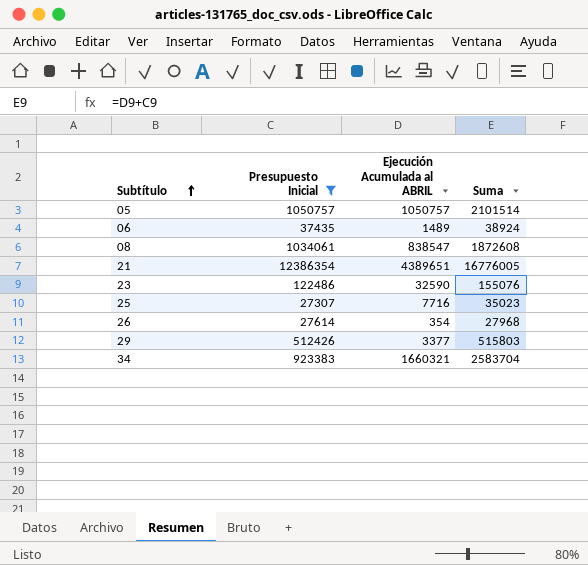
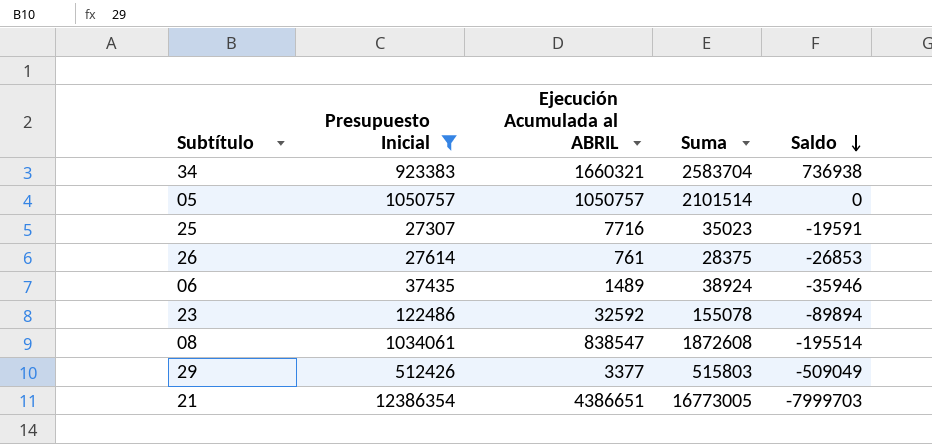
row order: Subtítulo ascending -> Saldo descending
column Saldo | formula: none -> [Ejecución Acumulada al ABRIL] - [Presupuesto Inicial]
26 | Ejecución Acumulada al ABRIL: 354 -> 761
26 | Suma: 27968 -> 28375
23 | Ejecución Acumulada al ABRIL: 32590 -> 32592
23 | Suma: 155076 -> 155078
21 | Ejecución Acumulada al ABRIL: 4389651 -> 4386651
21 | Suma: 16776005 -> 16773005

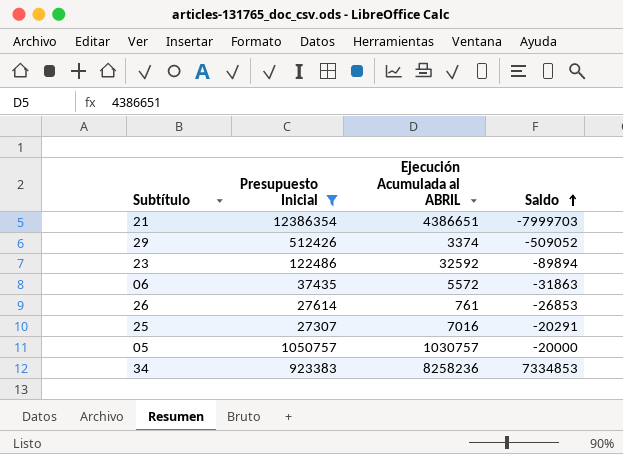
row order: Saldo descending -> Saldo ascending
column Suma | formula: [Presupuesto Inicial] + [Ejecución Acumulada al ABRIL] -> none
row 08: 1034061 | 838547 | 1872608 | -195514 -> none
29 | Ejecución Acumulada al ABRIL: 3377 -> 3374
29 | Saldo: -509049 -> -509052
06 | Ejecución Acumulada al ABRIL: 1489 -> 5572
06 | Saldo: -35946 -> -31863
25 | Ejecución Acumulada al ABRIL: 7716 -> 7016
25 | Saldo: -19591 -> -20291
05 | Ejecución Acumulada al ABRIL: 1050757 -> 1030757
05 | Saldo: 0 -> -20000
34 | Ejecución Acumulada al ABRIL: 1660321 -> 8258236
34 | Saldo: 736938 -> 7334853

